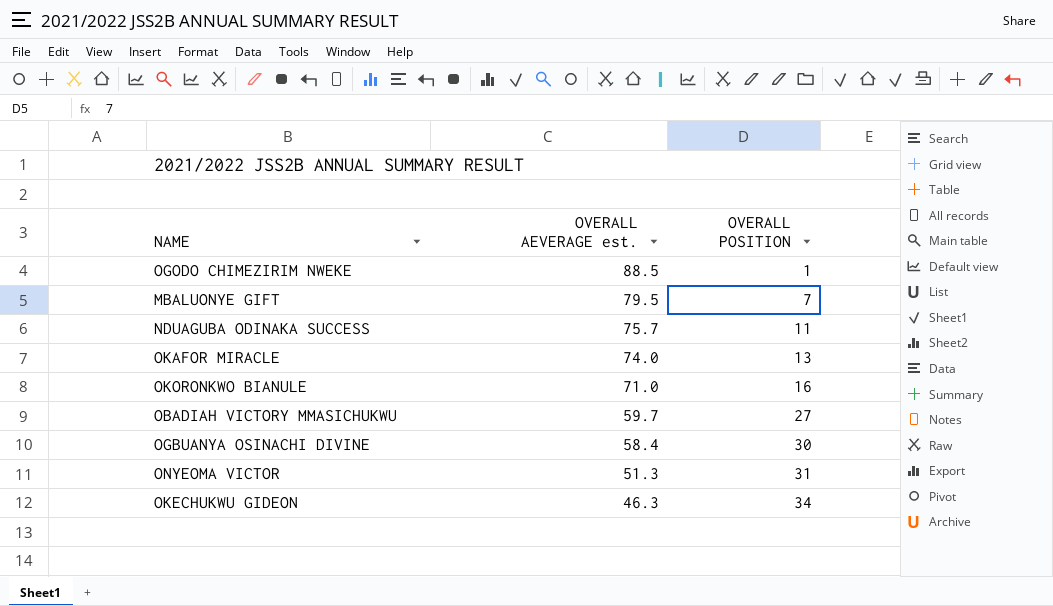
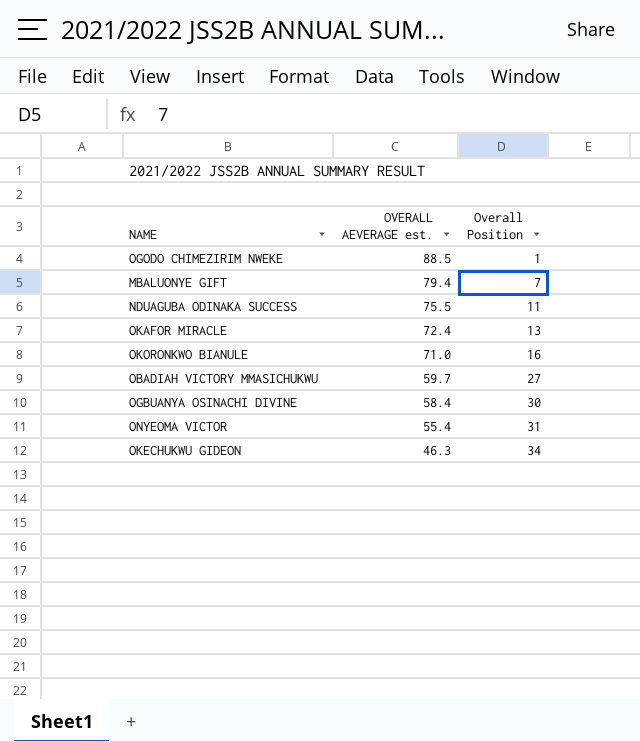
column name: OVERALL POSITION -> Overall Position
MBALUONYE GIFT | OVERALL AEVERAGE est.: 79.5 -> 79.4
NDUAGUBA ODINAKA SUCCESS | OVERALL AEVERAGE est.: 75.7 -> 75.5
OKAFOR MIRACLE | OVERALL AEVERAGE est.: 74.0 -> 72.4
ONYEOMA VICTOR | OVERALL AEVERAGE est.: 51.3 -> 55.4

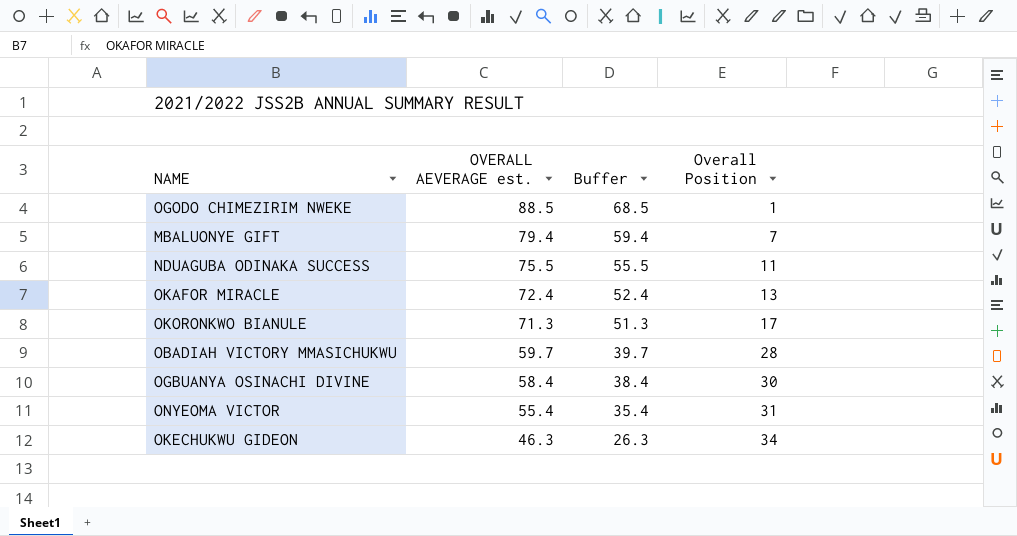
column Buffer | formula: none -> [OVERALL AEVERAGE est.] - 20
OKORONKWO BIANULE | OVERALL AEVERAGE est.: 71.0 -> 71.3
OKORONKWO BIANULE | Overall Position: 16 -> 17
OBADIAH VICTORY MMASICHUKWU | Overall Position: 27 -> 28

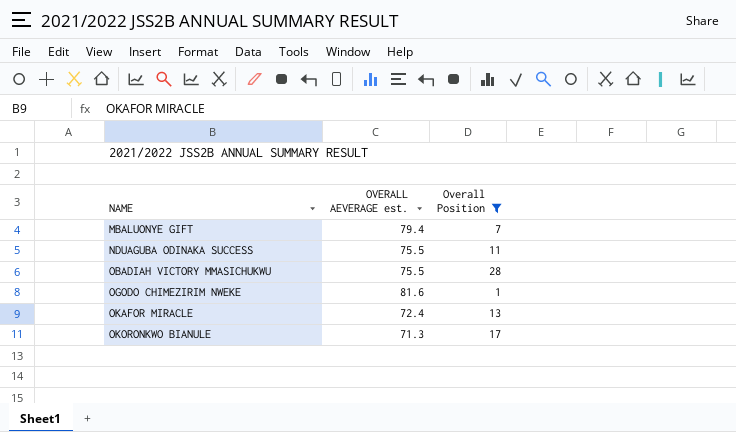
filter: none -> Overall Position <= 28
row order: OVERALL AEVERAGE est. descending -> NAME ascending
column Buffer | formula: [OVERALL AEVERAGE est.] - 20 -> none
OBADIAH VICTORY MMASICHUKWU | OVERALL AEVERAGE est.: 59.7 -> 75.5
OGODO CHIMEZIRIM NWEKE | OVERALL AEVERAGE est.: 88.5 -> 81.6

